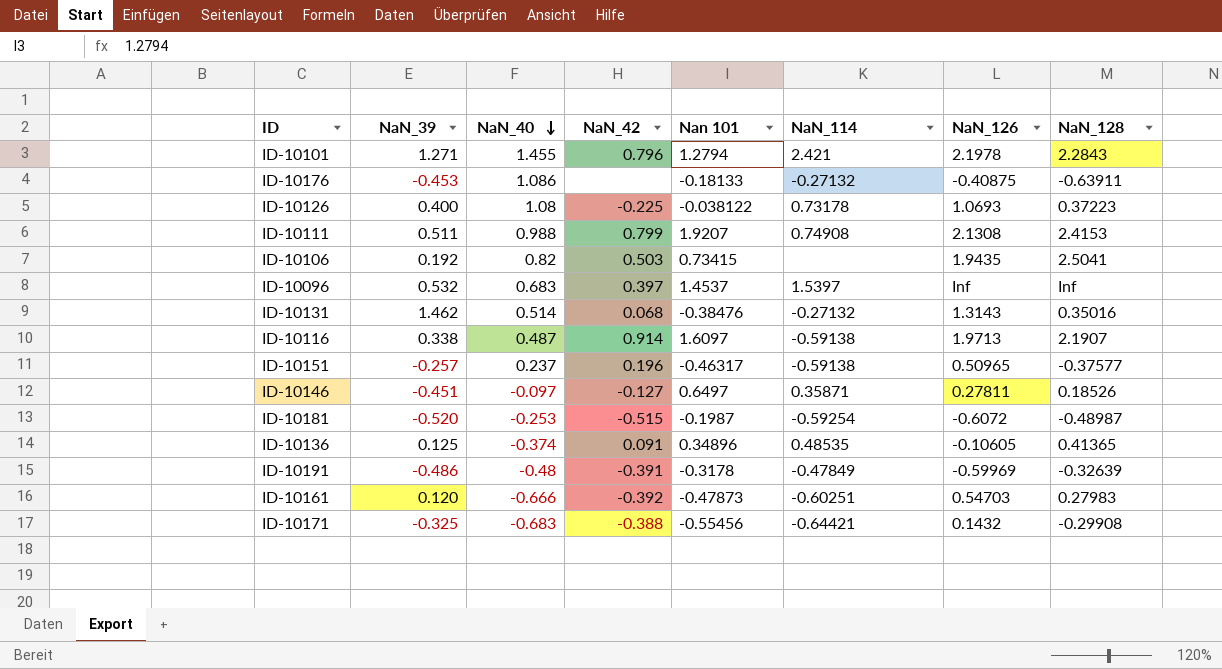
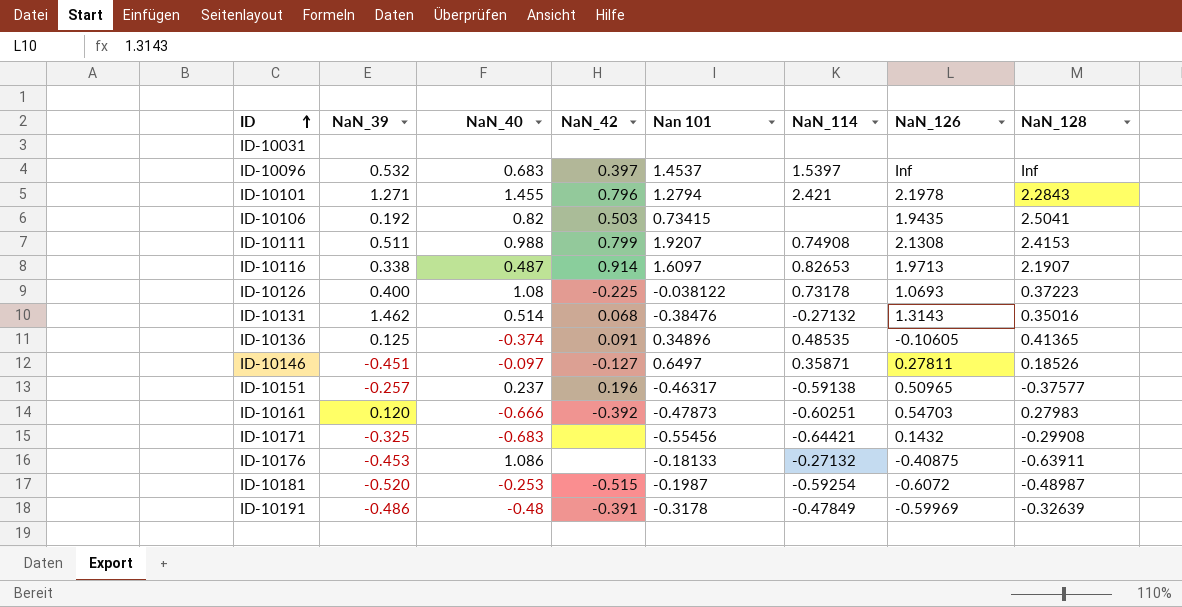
row order: NaN_40 descending -> ID ascending
row ID-10031: none -> none | none | none | none | none | none | none
ID-10116 | NaN_114: -0.59138 -> 0.82653
ID-10171 | NaN_42: -0.388 -> none

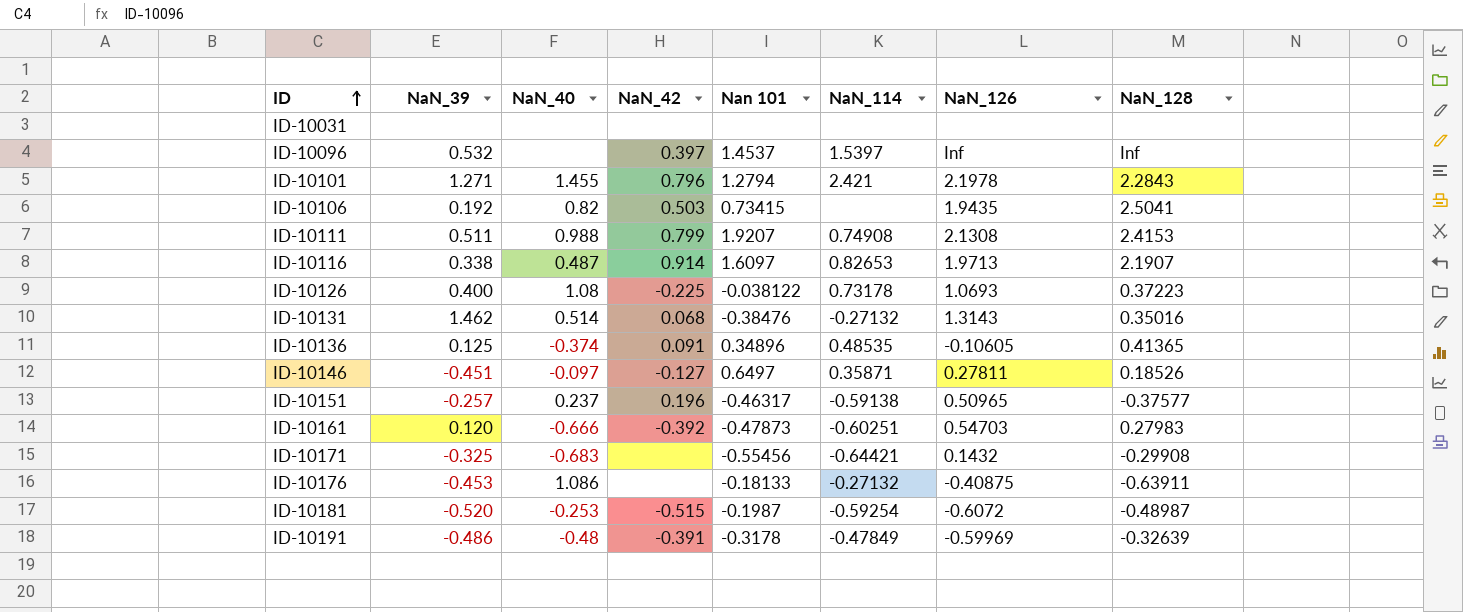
ID-10096 | NaN_40: 0.683 -> none

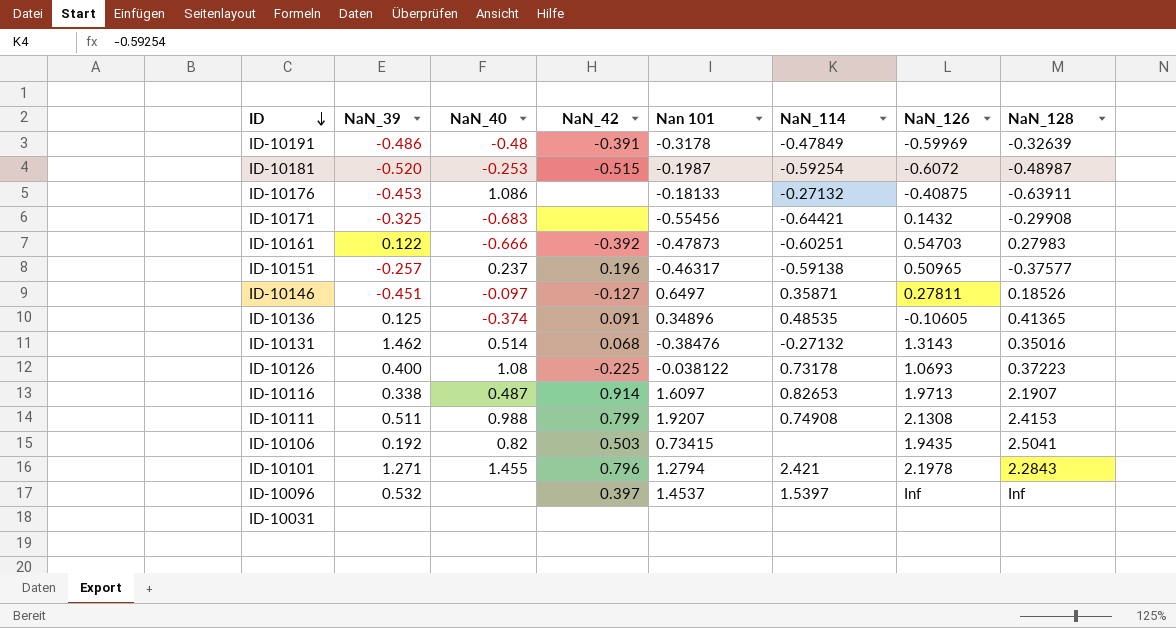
row order: ID ascending -> ID descending
ID-10161 | NaN_39: 0.120 -> 0.122

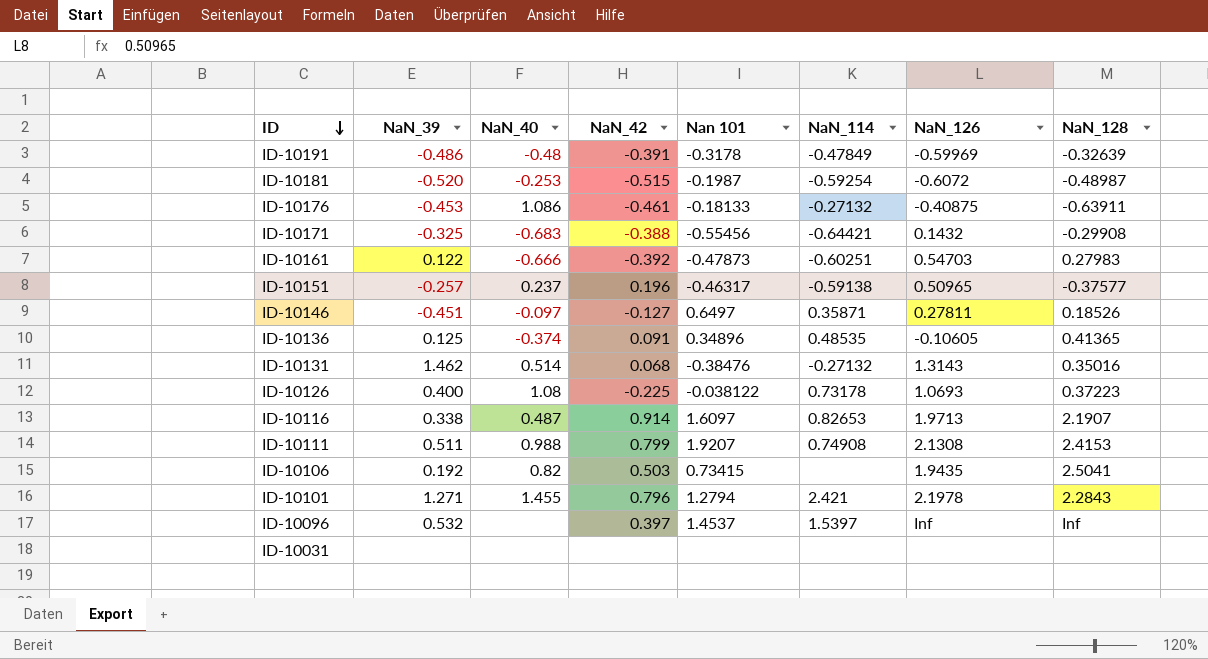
ID-10176 | NaN_42: none -> -0.461
ID-10171 | NaN_42: none -> -0.388

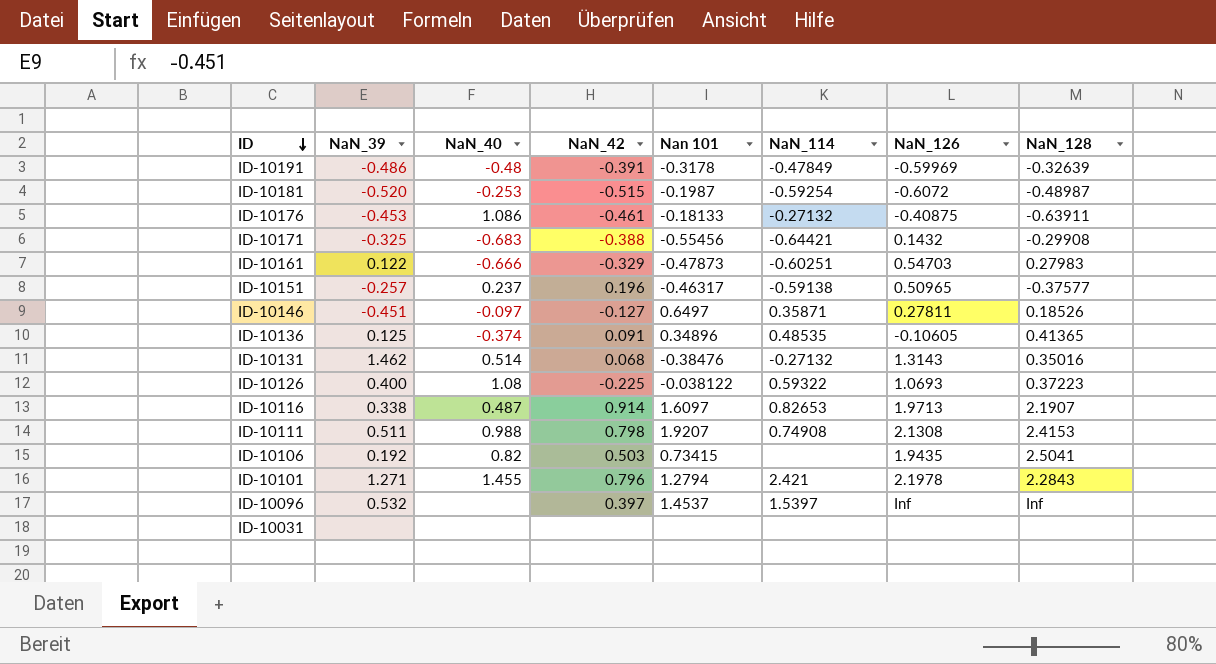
ID-10161 | NaN_42: -0.392 -> -0.329
ID-10126 | NaN_114: 0.73178 -> 0.59322
ID-10111 | NaN_42: 0.799 -> 0.798

